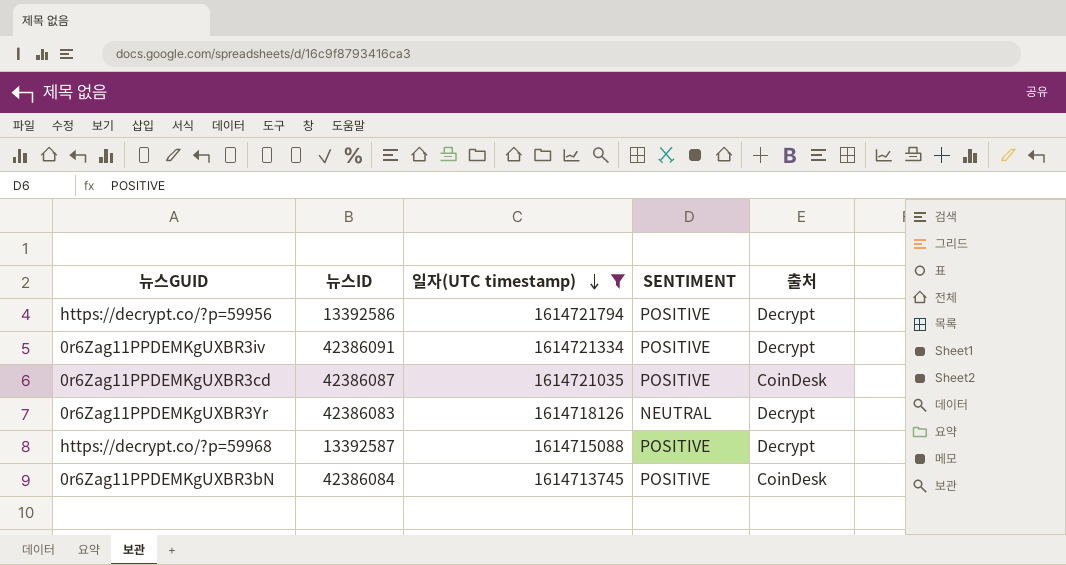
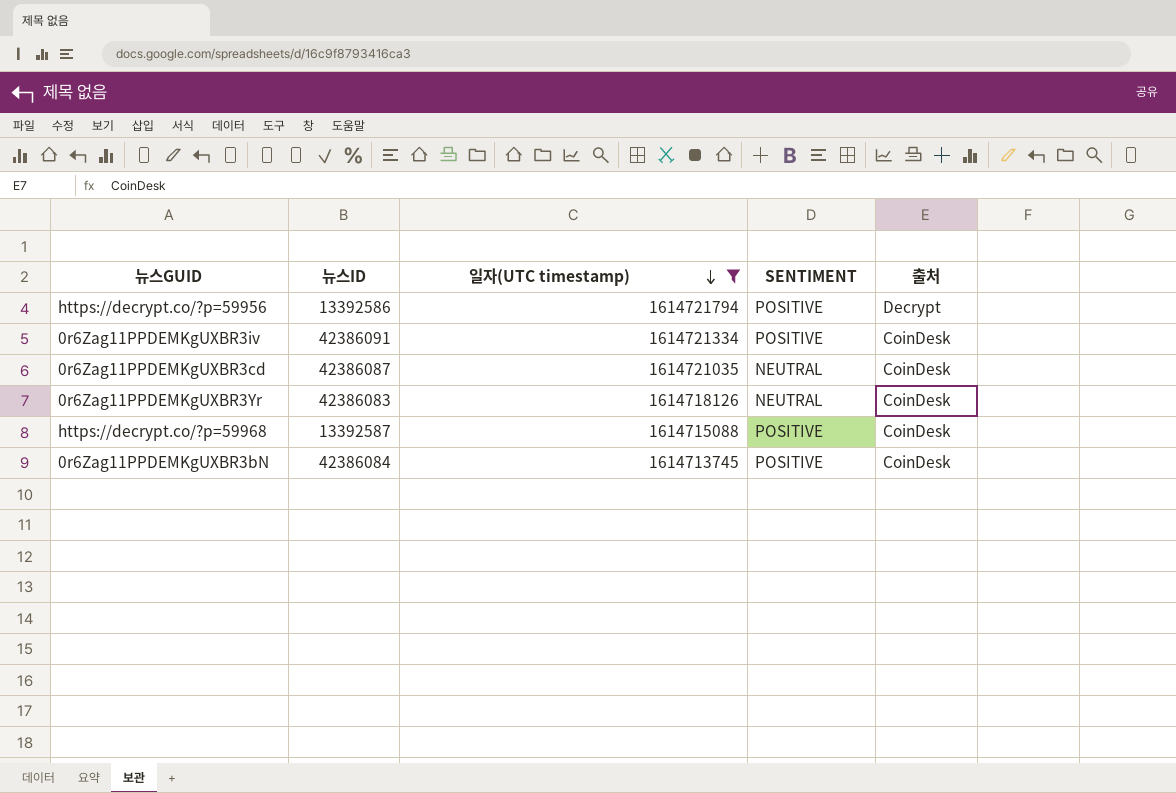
0r6Zag11PPDEMKgUXBR3iv | 출처: Decrypt -> CoinDesk
0r6Zag11PPDEMKgUXBR3cd | SENTIMENT: POSITIVE -> NEUTRAL
0r6Zag11PPDEMKgUXBR3Yr | 출처: Decrypt -> CoinDesk
https://decrypt.co/?p=59968 | 출처: Decrypt -> CoinDesk

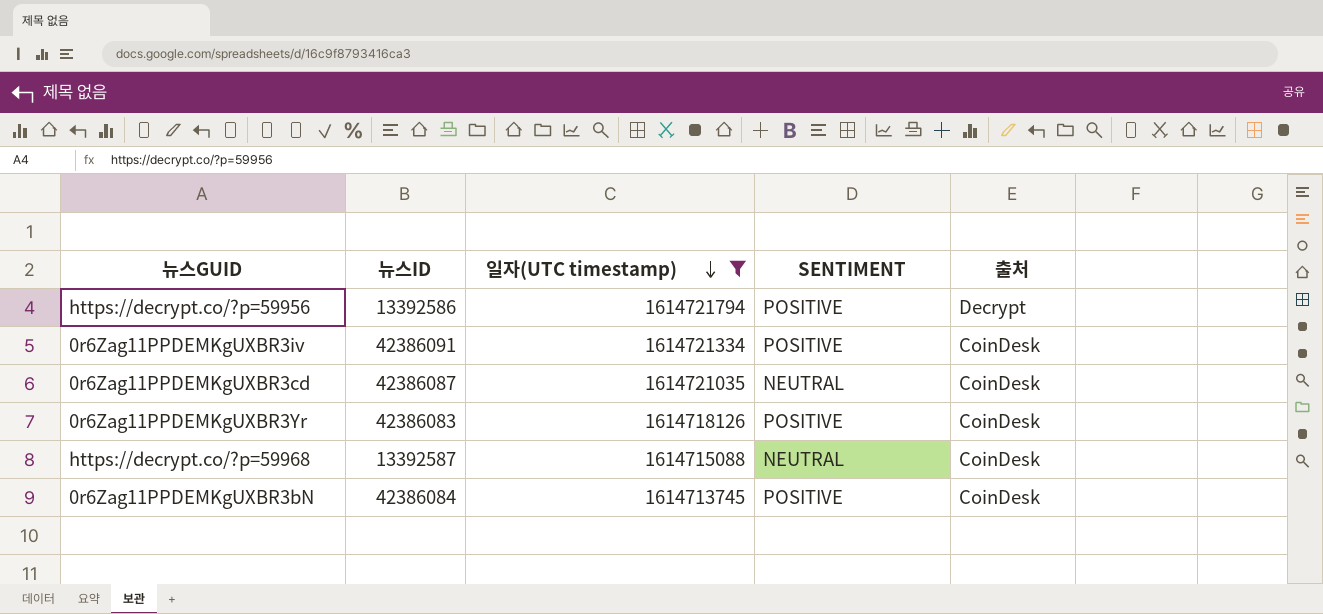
0r6Zag11PPDEMKgUXBR3Yr | SENTIMENT: NEUTRAL -> POSITIVE
https://decrypt.co/?p=59968 | SENTIMENT: POSITIVE -> NEUTRAL

